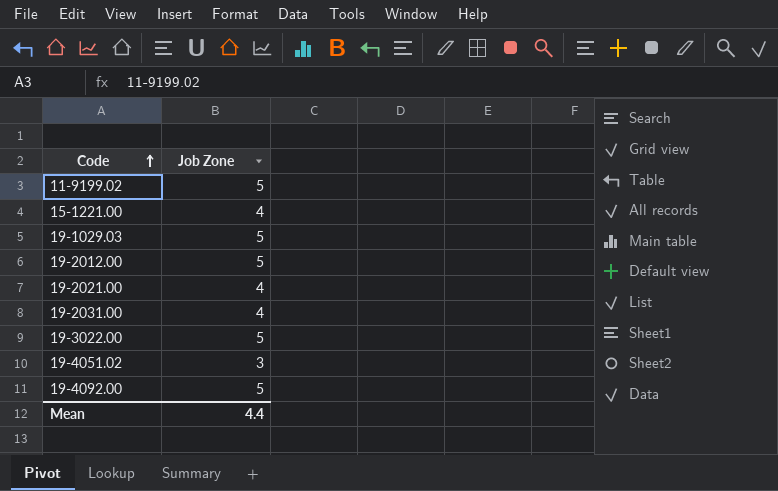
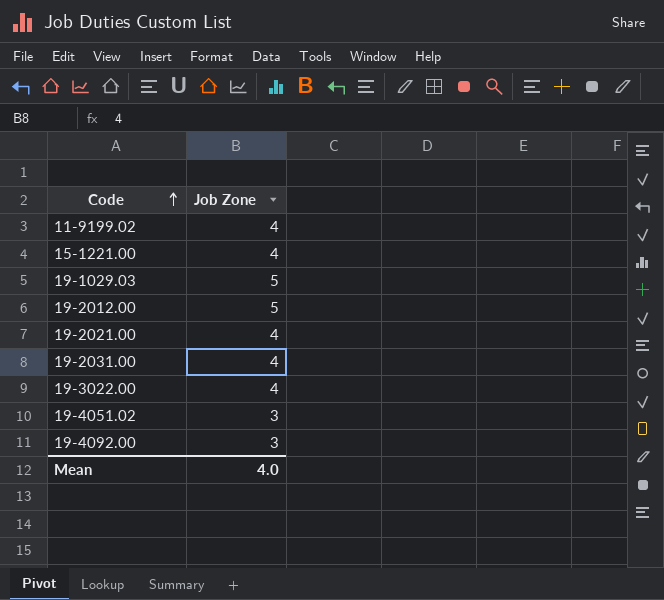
11-9199.02 | Job Zone: 5 -> 4
19-3022.00 | Job Zone: 5 -> 4
19-4092.00 | Job Zone: 5 -> 3
Mean | Job Zone: 4.4 -> 4.0

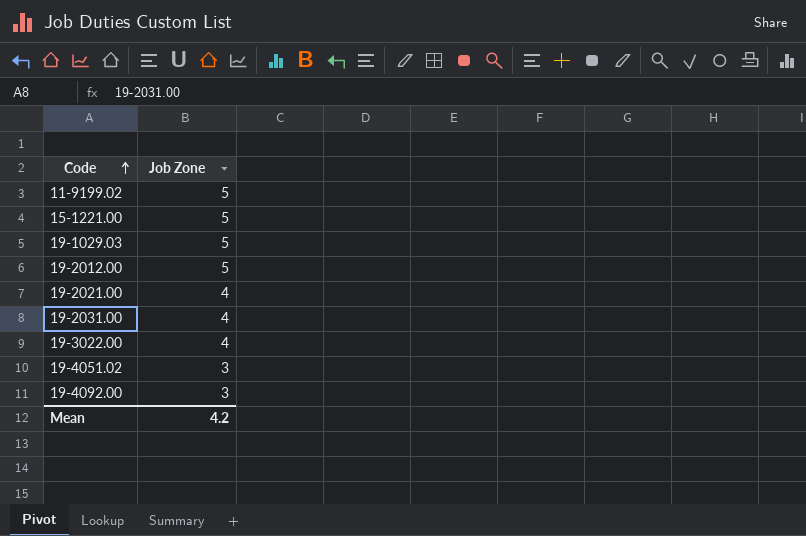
11-9199.02 | Job Zone: 4 -> 5
15-1221.00 | Job Zone: 4 -> 5
Mean | Job Zone: 4.0 -> 4.2

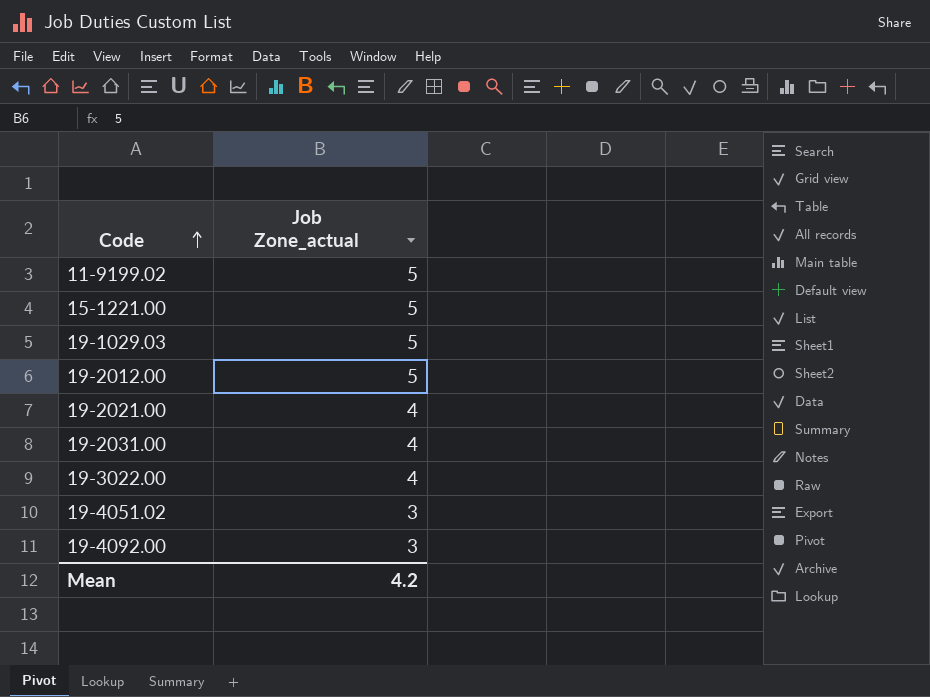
column name: Job Zone -> Job Zone_actual

